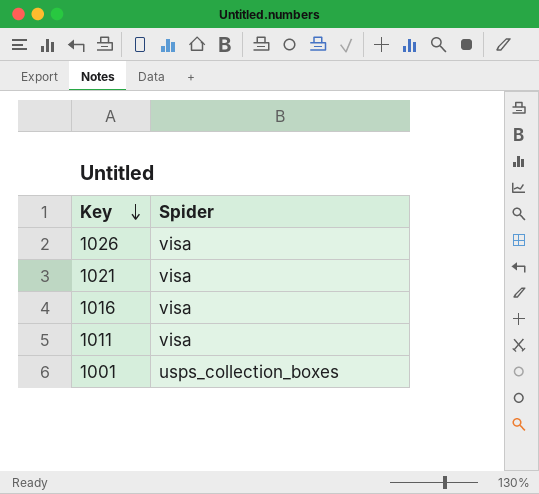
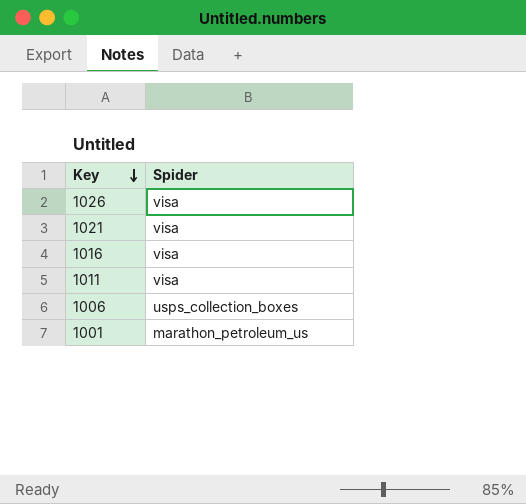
row 1006: none -> usps_collection_boxes
1001 | Spider: usps_collection_boxes -> marathon_petroleum_us

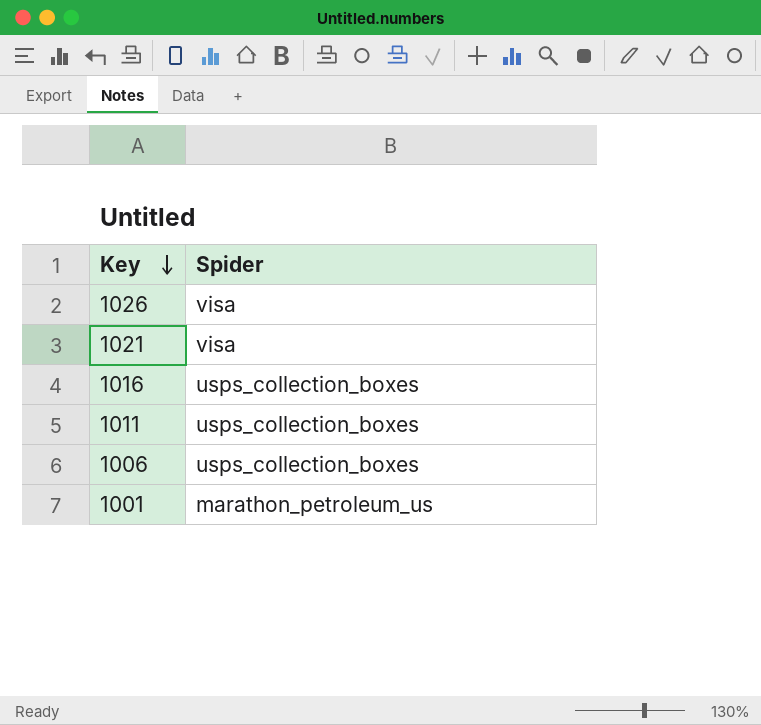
1016 | Spider: visa -> usps_collection_boxes
1011 | Spider: visa -> usps_collection_boxes

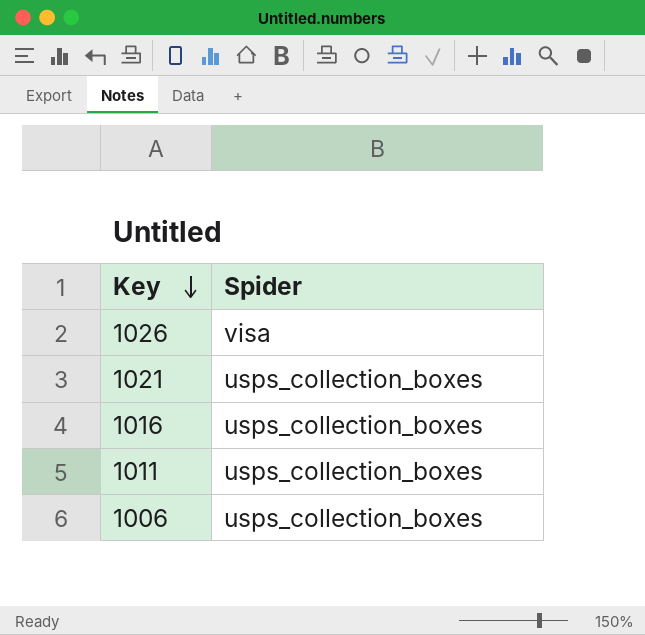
row 1001: marathon_petroleum_us -> none
1021 | Spider: visa -> usps_collection_boxes

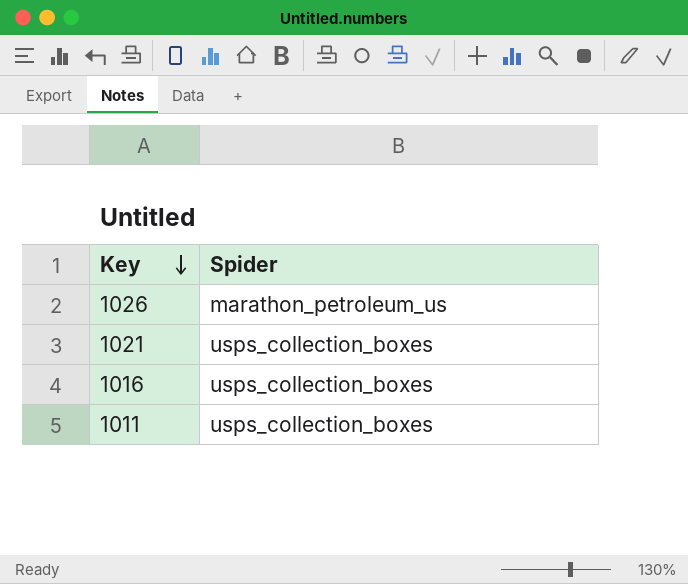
row 1006: usps_collection_boxes -> none
1026 | Spider: visa -> marathon_petroleum_us

